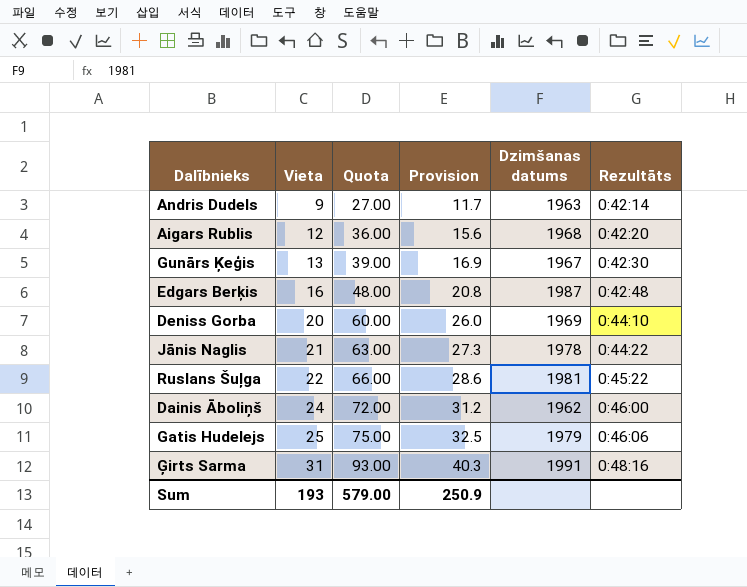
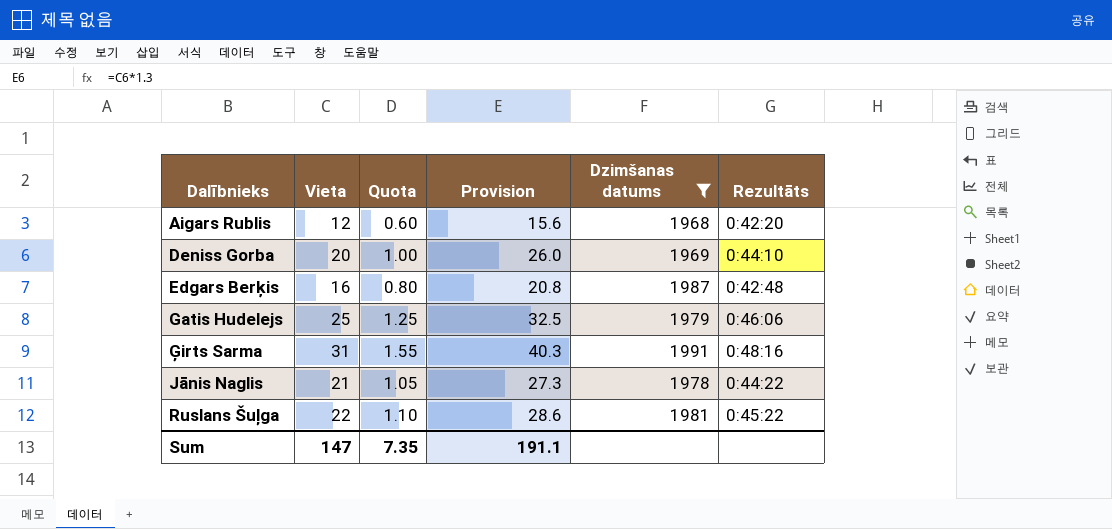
filter: none -> Dzimšanas datums >= 1968
row order: Vieta ascending -> Dalībnieks ascending
column Quota | formula: [Vieta] * 3 -> [Vieta] * 0.05
Sum | Vieta: 193 -> 147
Sum | Quota: 579.00 -> 7.35
Sum | Provision: 250.9 -> 191.1

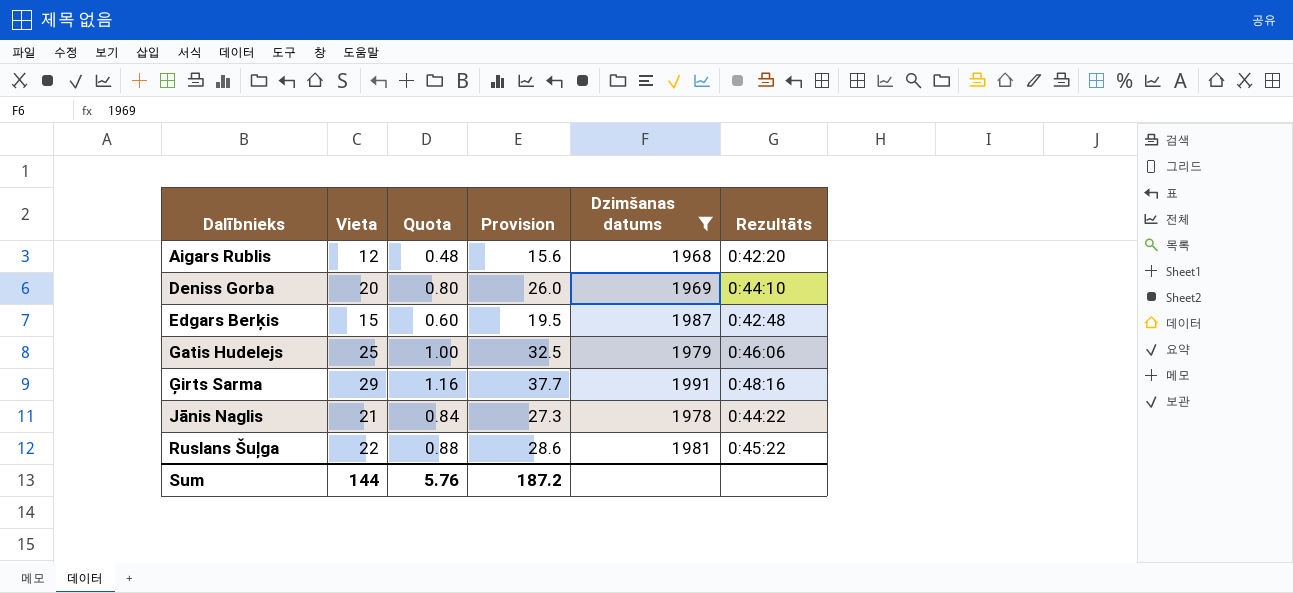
column Quota | formula: [Vieta] * 0.05 -> [Vieta] * 0.04
Edgars Berķis | Vieta: 16 -> 15
Edgars Berķis | Provision: 20.8 -> 19.5
Ģirts Sarma | Vieta: 31 -> 29
Ģirts Sarma | Provision: 40.3 -> 37.7
Sum | Vieta: 147 -> 144
Sum | Quota: 7.35 -> 5.76
Sum | Provision: 191.1 -> 187.2

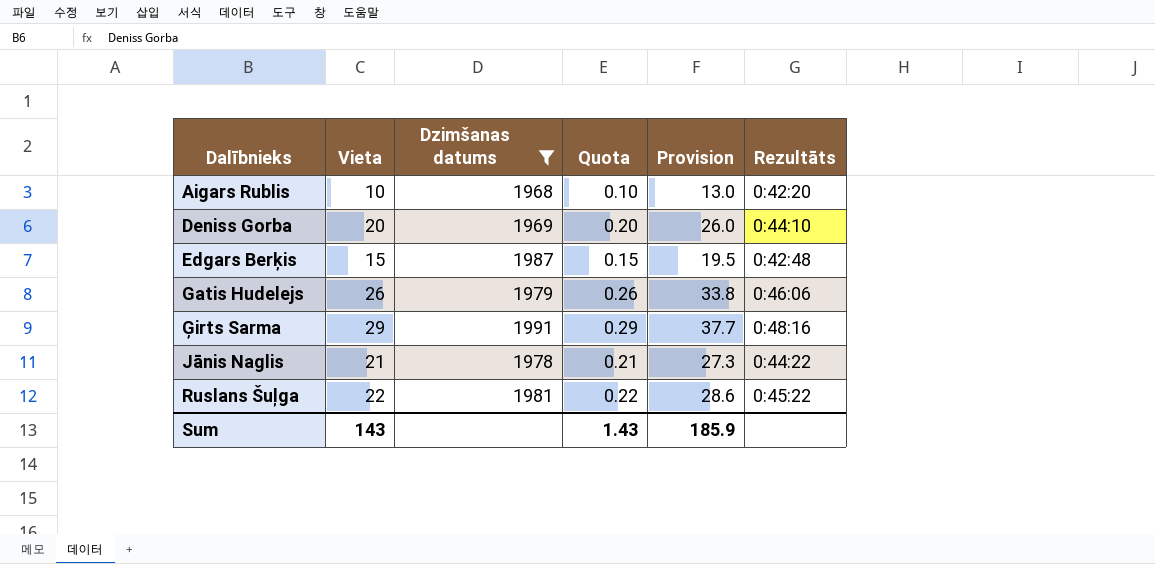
column Dzimšanas datums | position: 5 -> 3
column Quota | formula: [Vieta] * 0.04 -> [Vieta] * 0.01
Aigars Rublis | Vieta: 12 -> 10
Aigars Rublis | Provision: 15.6 -> 13.0
Gatis Hudelejs | Vieta: 25 -> 26
Gatis Hudelejs | Provision: 32.5 -> 33.8
Sum | Vieta: 144 -> 143
Sum | Quota: 5.76 -> 1.43
Sum | Provision: 187.2 -> 185.9

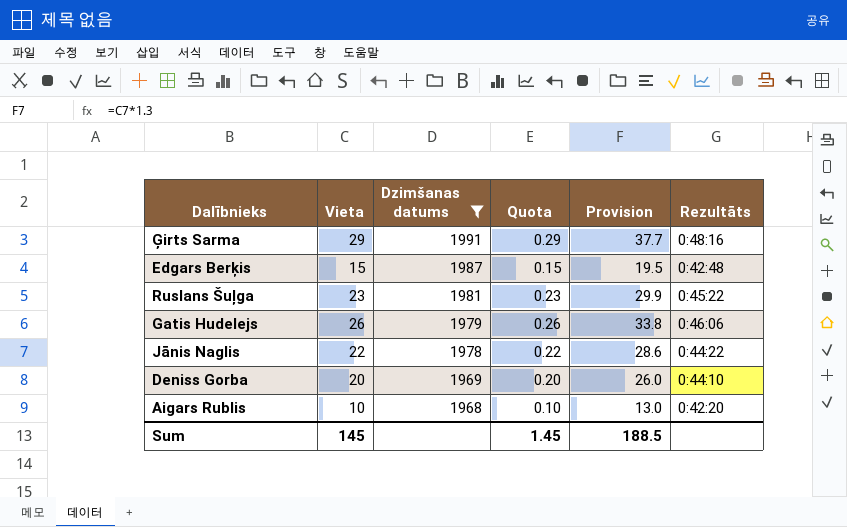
row order: Dalībnieks ascending -> Dzimšanas datums descending
Ruslans Šuļga | Vieta: 22 -> 23
Ruslans Šuļga | Quota: 0.22 -> 0.23
Ruslans Šuļga | Provision: 28.6 -> 29.9
Jānis Naglis | Vieta: 21 -> 22
Jānis Naglis | Quota: 0.21 -> 0.22
Jānis Naglis | Provision: 27.3 -> 28.6
Sum | Vieta: 143 -> 145
Sum | Quota: 1.43 -> 1.45
Sum | Provision: 185.9 -> 188.5

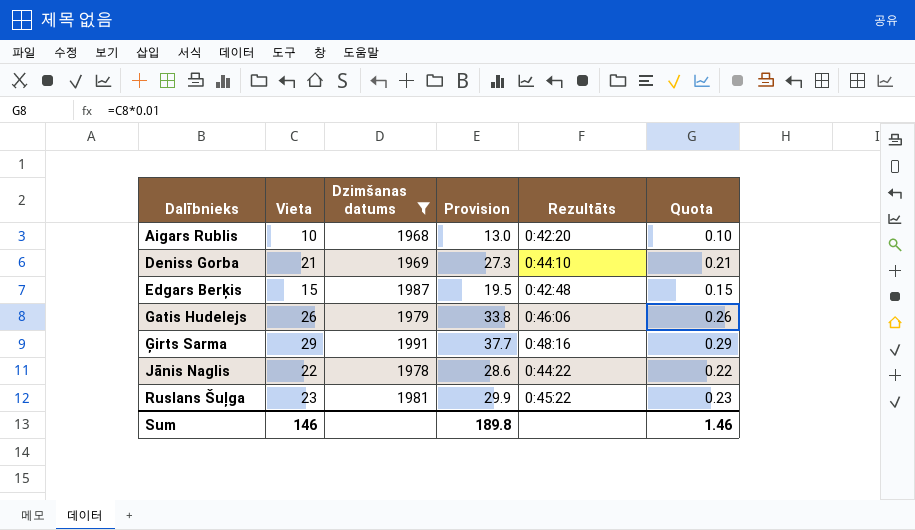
row order: Dzimšanas datums descending -> Dalībnieks ascending
column Quota | position: 4 -> 6
Deniss Gorba | Vieta: 20 -> 21
Deniss Gorba | Provision: 26.0 -> 27.3
Deniss Gorba | Quota: 0.20 -> 0.21
Sum | Vieta: 145 -> 146
Sum | Provision: 188.5 -> 189.8
Sum | Quota: 1.45 -> 1.46

